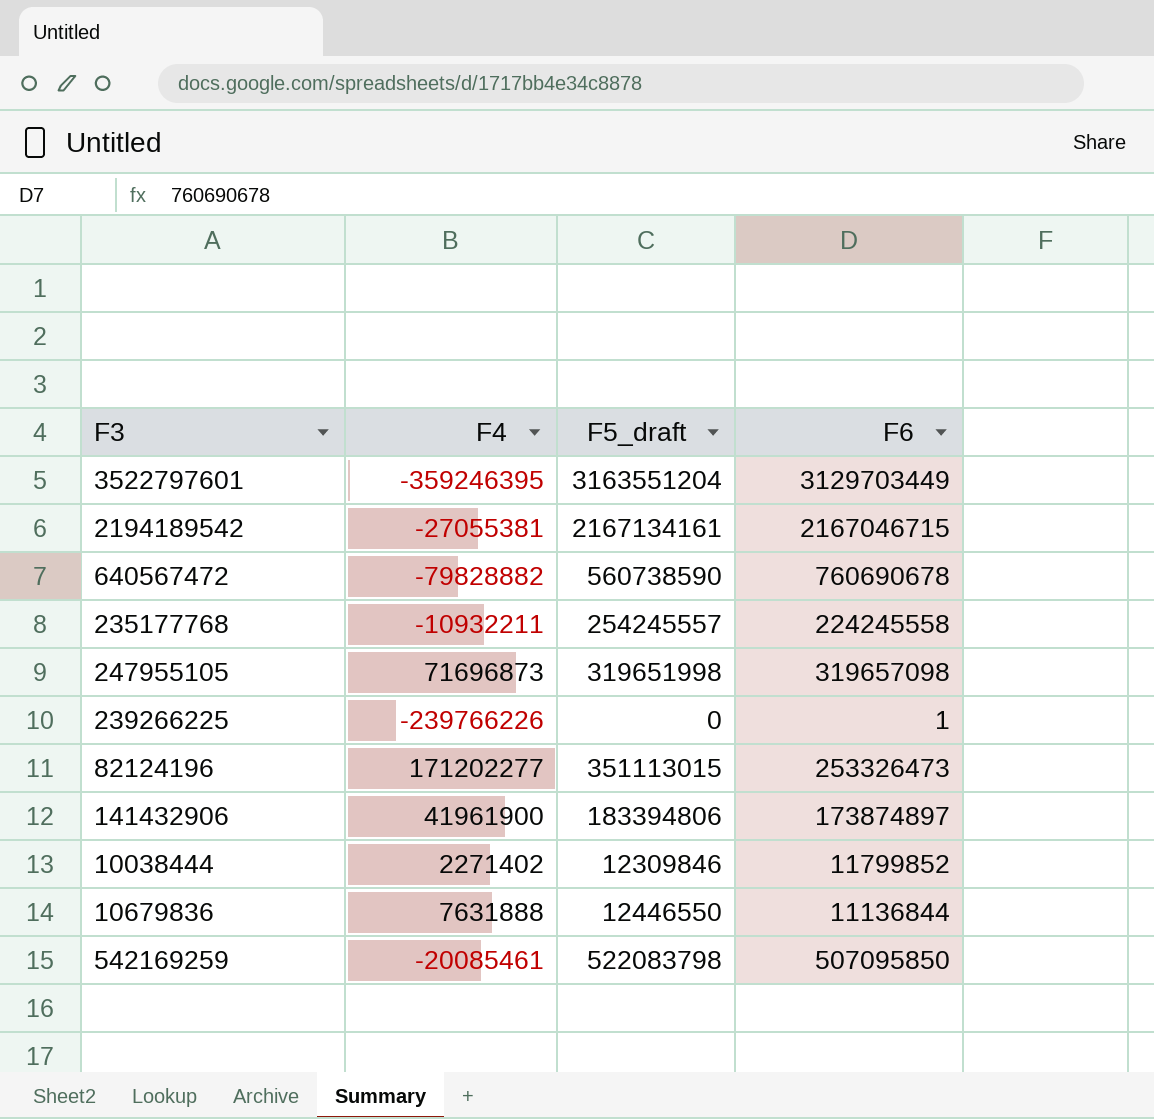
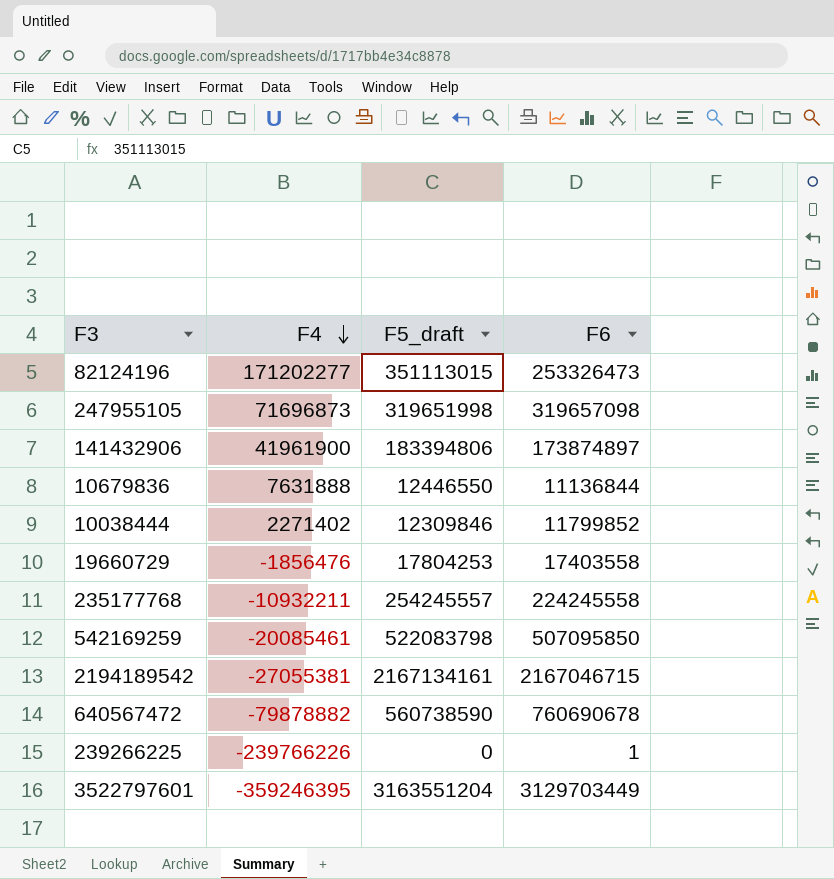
row order: none -> F4 descending
row 19660729: none -> -1856476 | 17804253 | 17403558
640567472 | F4: -79828882 -> -79878882

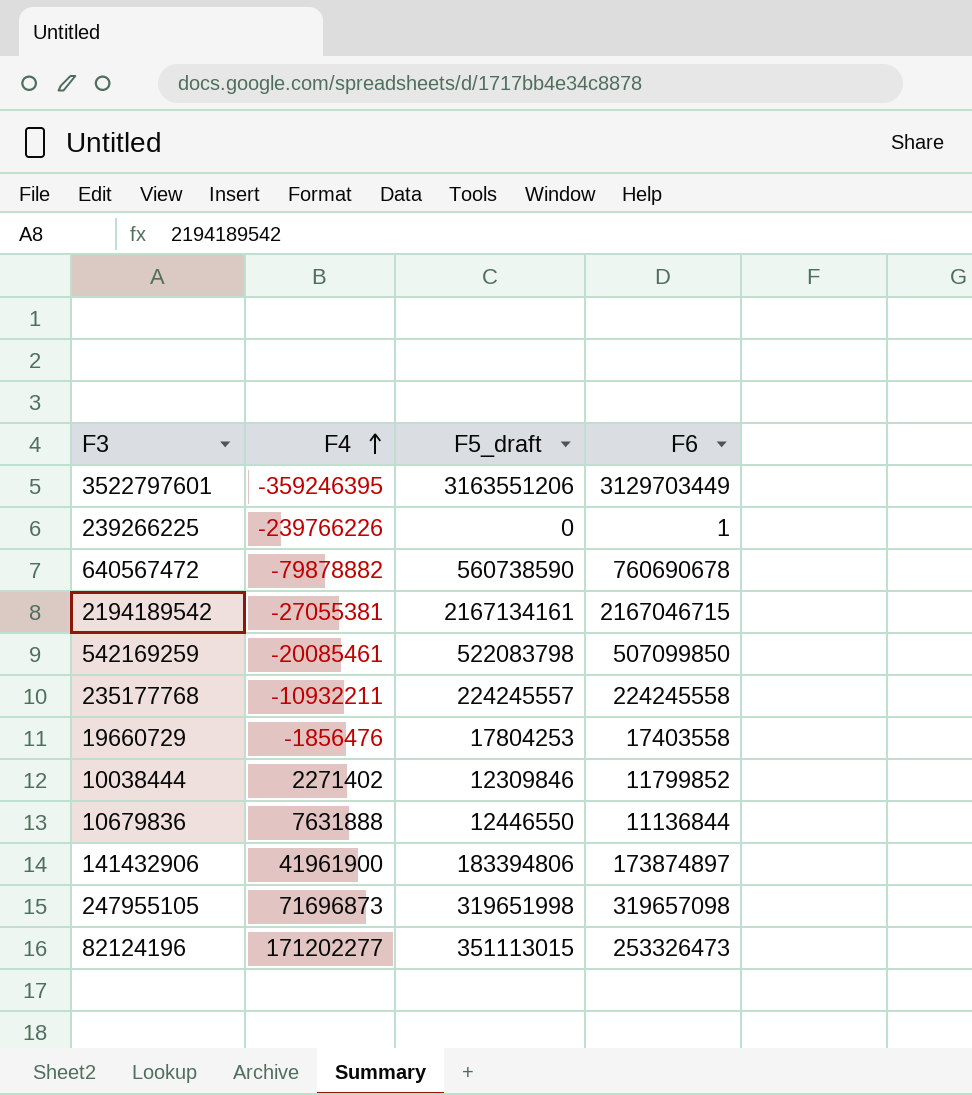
row order: F4 descending -> F4 ascending
3522797601 | F5_draft: 3163551204 -> 3163551206
542169259 | F6: 507095850 -> 507099850
235177768 | F5_draft: 254245557 -> 224245557

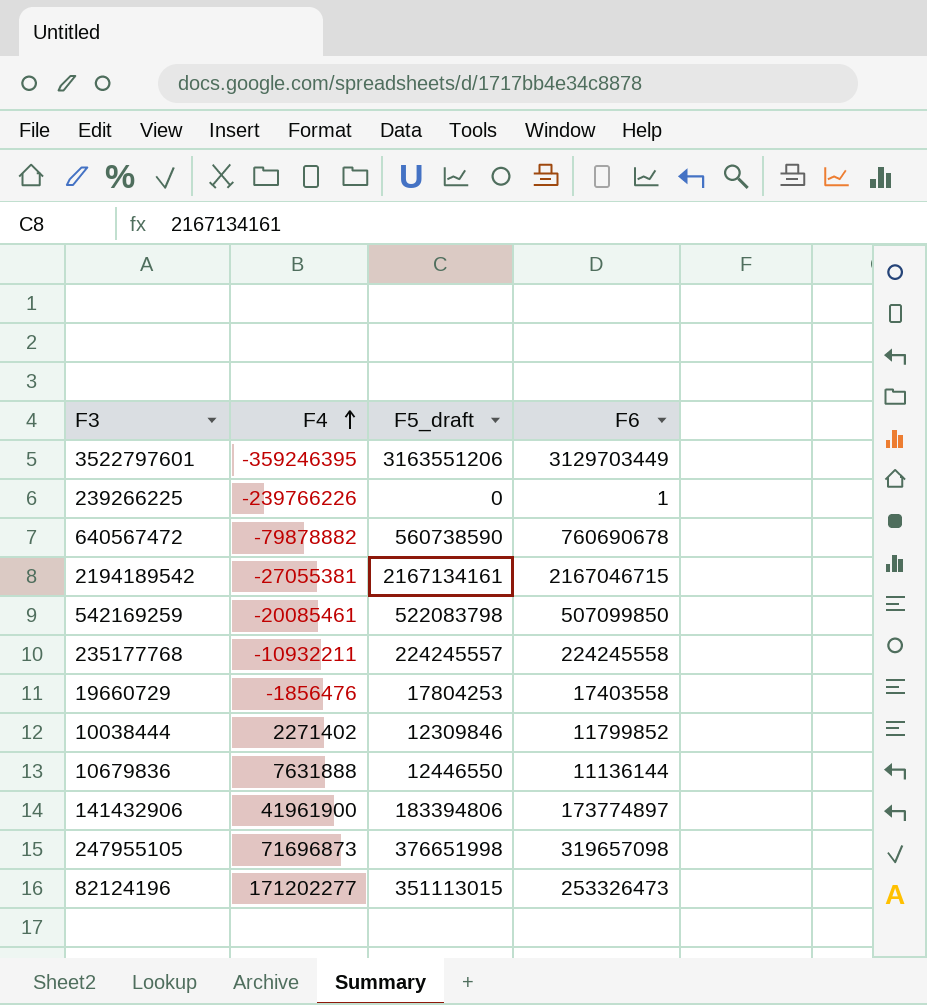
10679836 | F6: 11136844 -> 11136144
141432906 | F6: 173874897 -> 173774897
247955105 | F5_draft: 319651998 -> 376651998

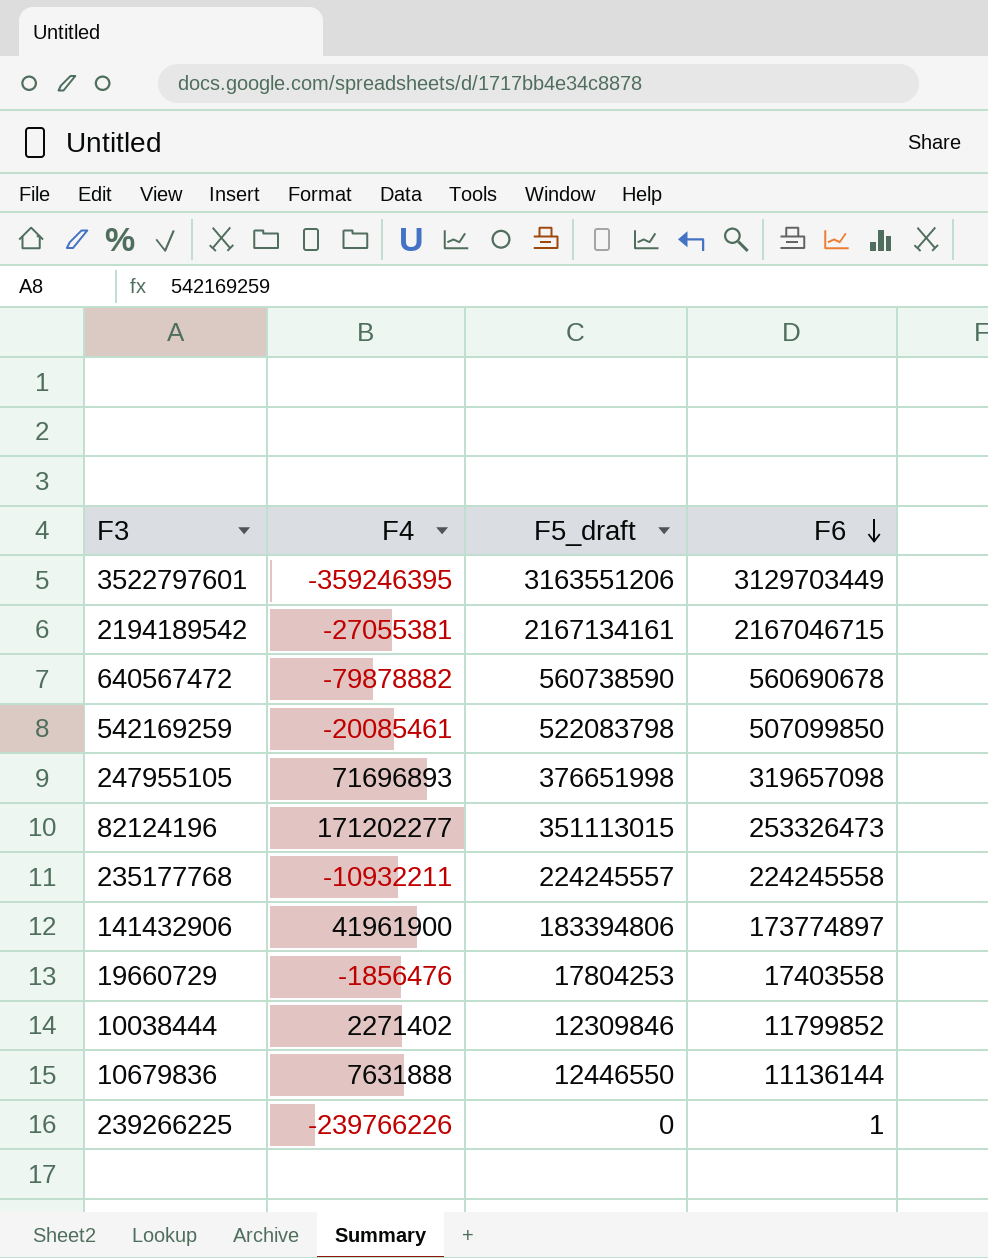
row order: F4 ascending -> F6 descending
640567472 | F6: 760690678 -> 560690678
247955105 | F4: 71696873 -> 71696893

